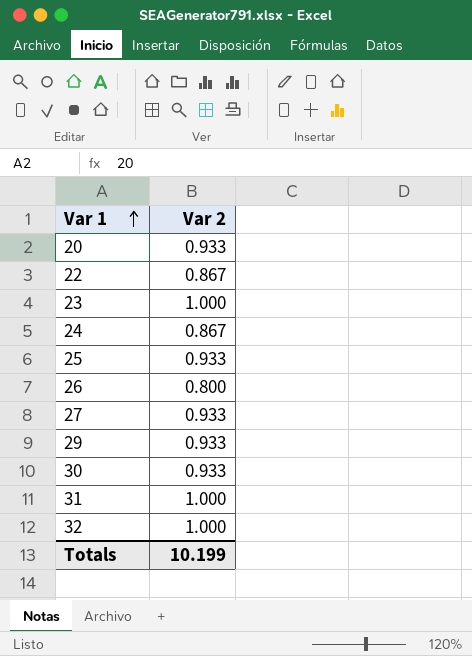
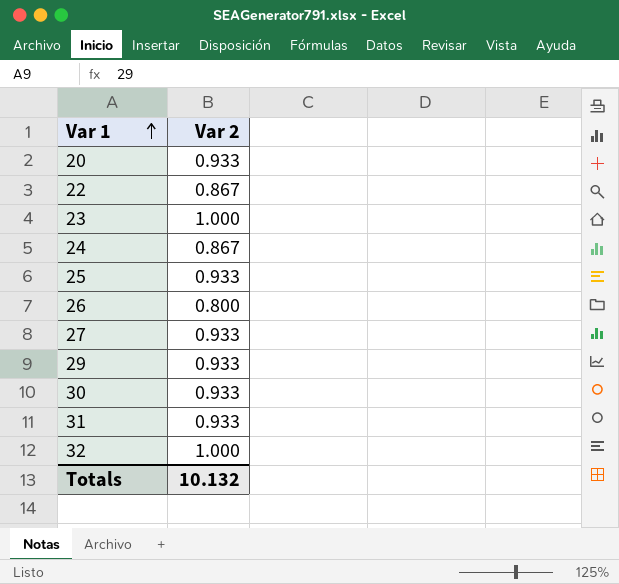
31 | Var 2: 1.000 -> 0.933
Totals | Var 2: 10.199 -> 10.132

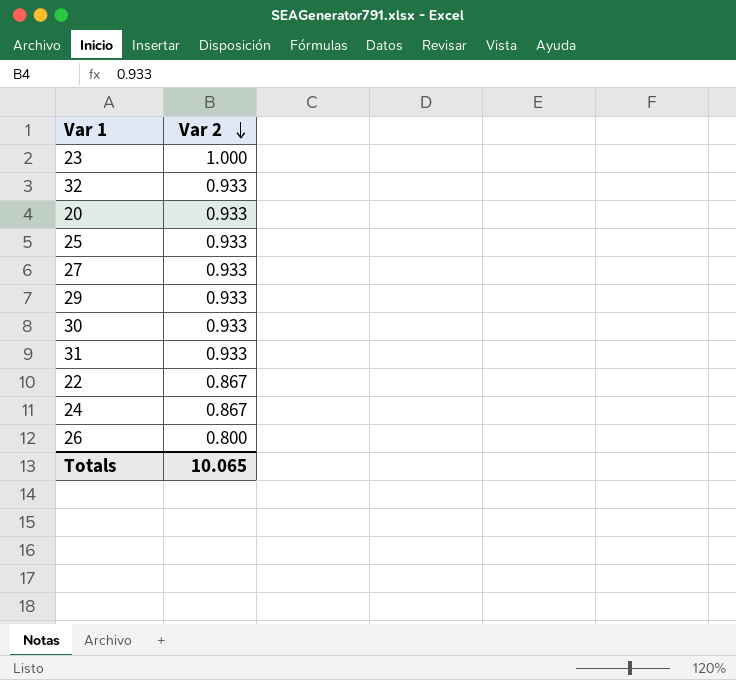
row order: Var 1 ascending -> Var 2 descending
32 | Var 2: 1.000 -> 0.933
Totals | Var 2: 10.132 -> 10.065

